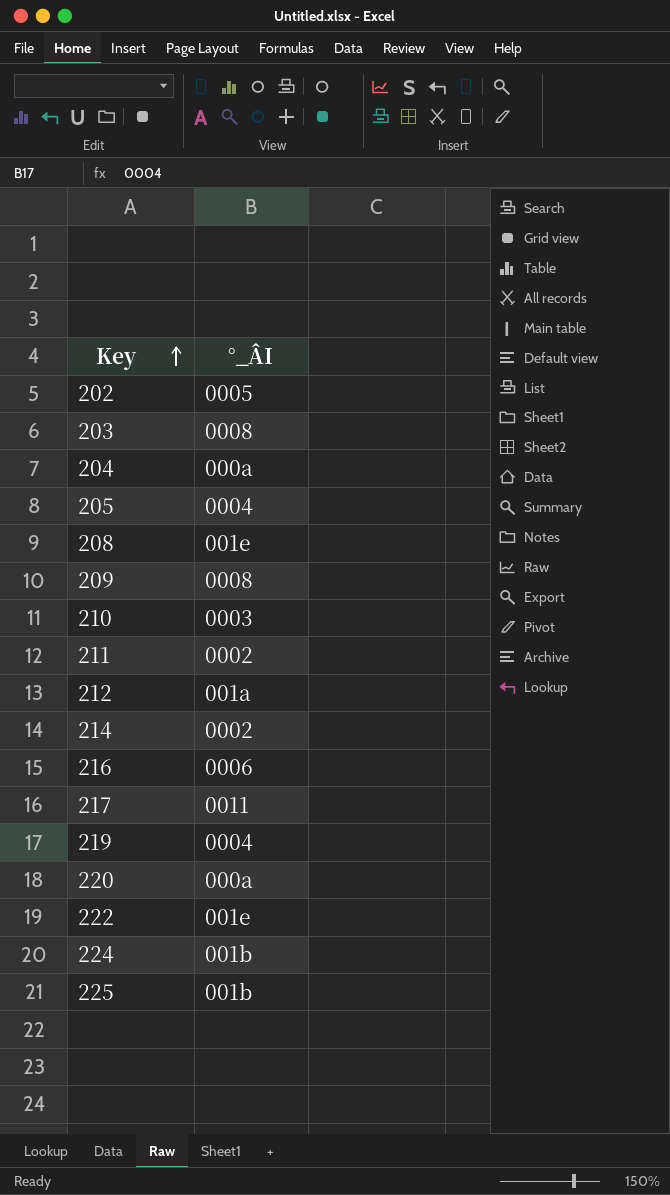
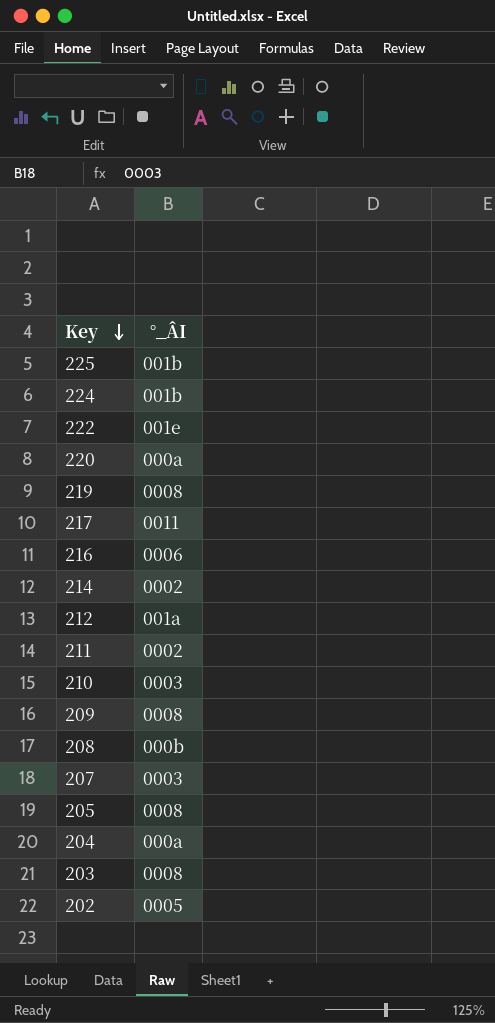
row order: Key ascending -> Key descending
219 | °_ÂI: 0004 -> 0008
208 | °_ÂI: 001e -> 000b
row 207: none -> 0003
205 | °_ÂI: 0004 -> 0008

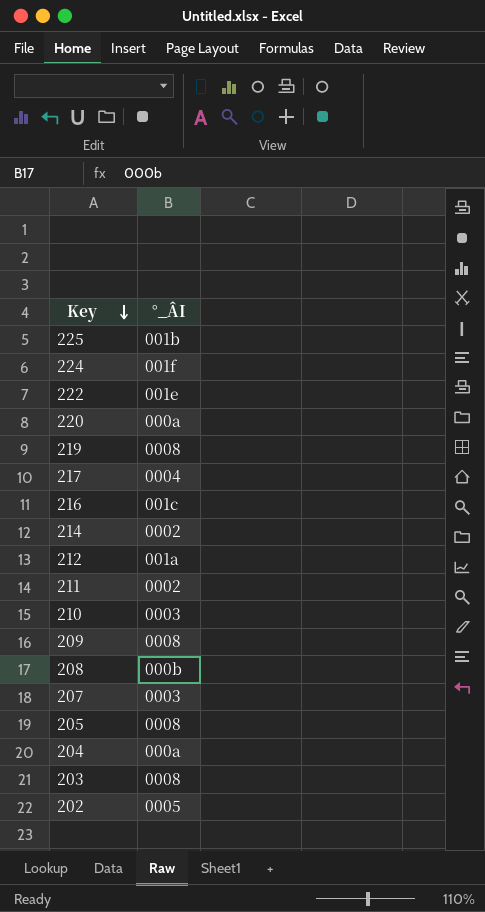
224 | °_ÂI: 001b -> 001f
217 | °_ÂI: 0011 -> 0004
216 | °_ÂI: 0006 -> 001c

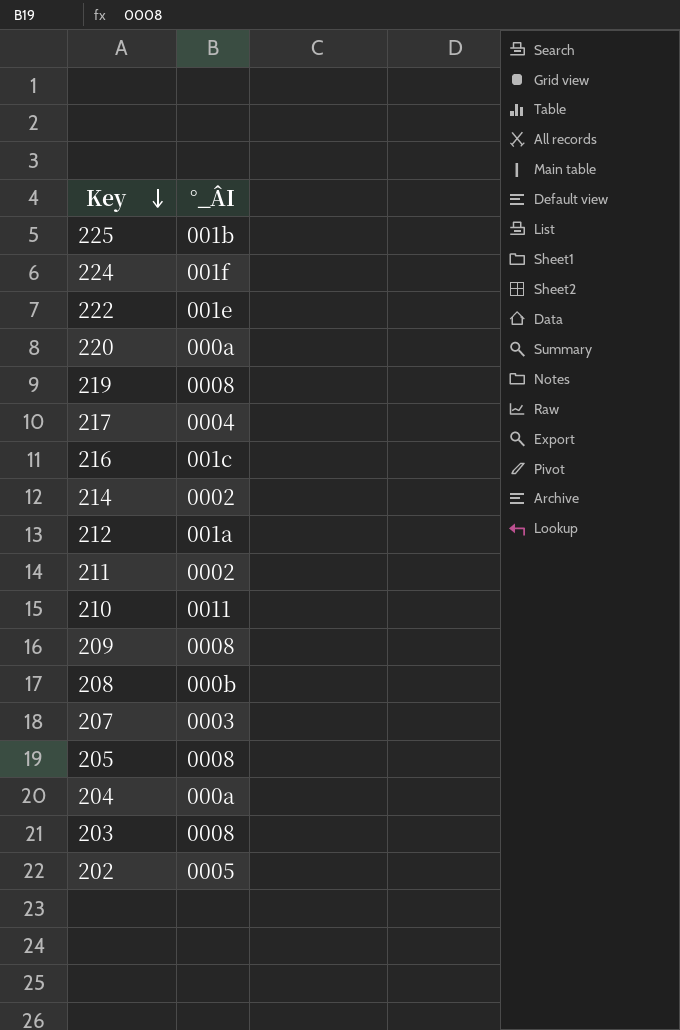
210 | °_ÂI: 0003 -> 0011

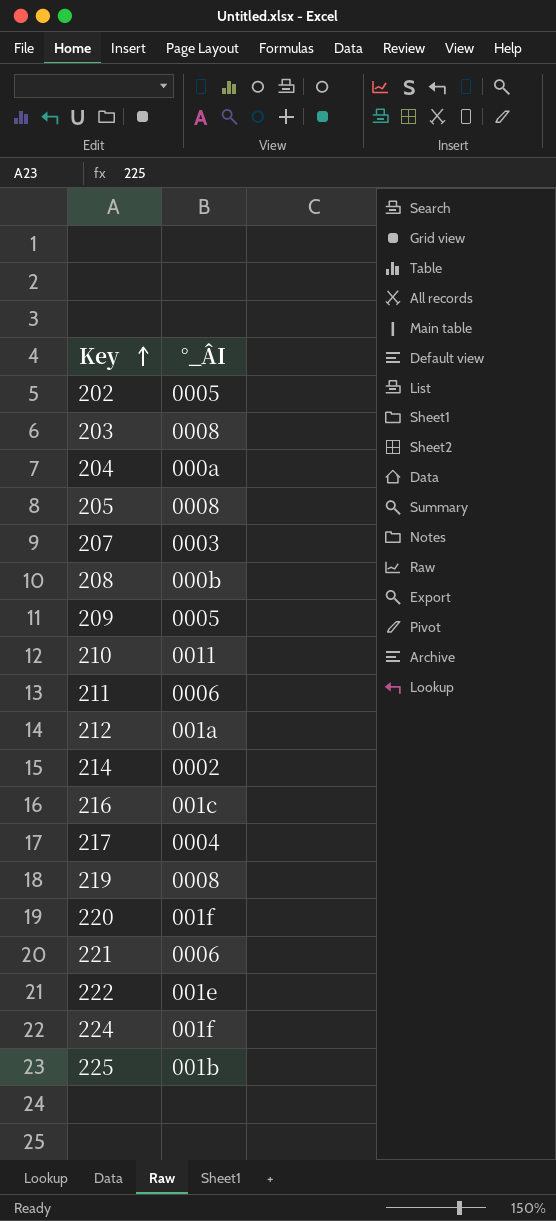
row order: Key descending -> Key ascending
209 | °_ÂI: 0008 -> 0005
211 | °_ÂI: 0002 -> 0006
220 | °_ÂI: 000a -> 001f
row 221: none -> 0006

